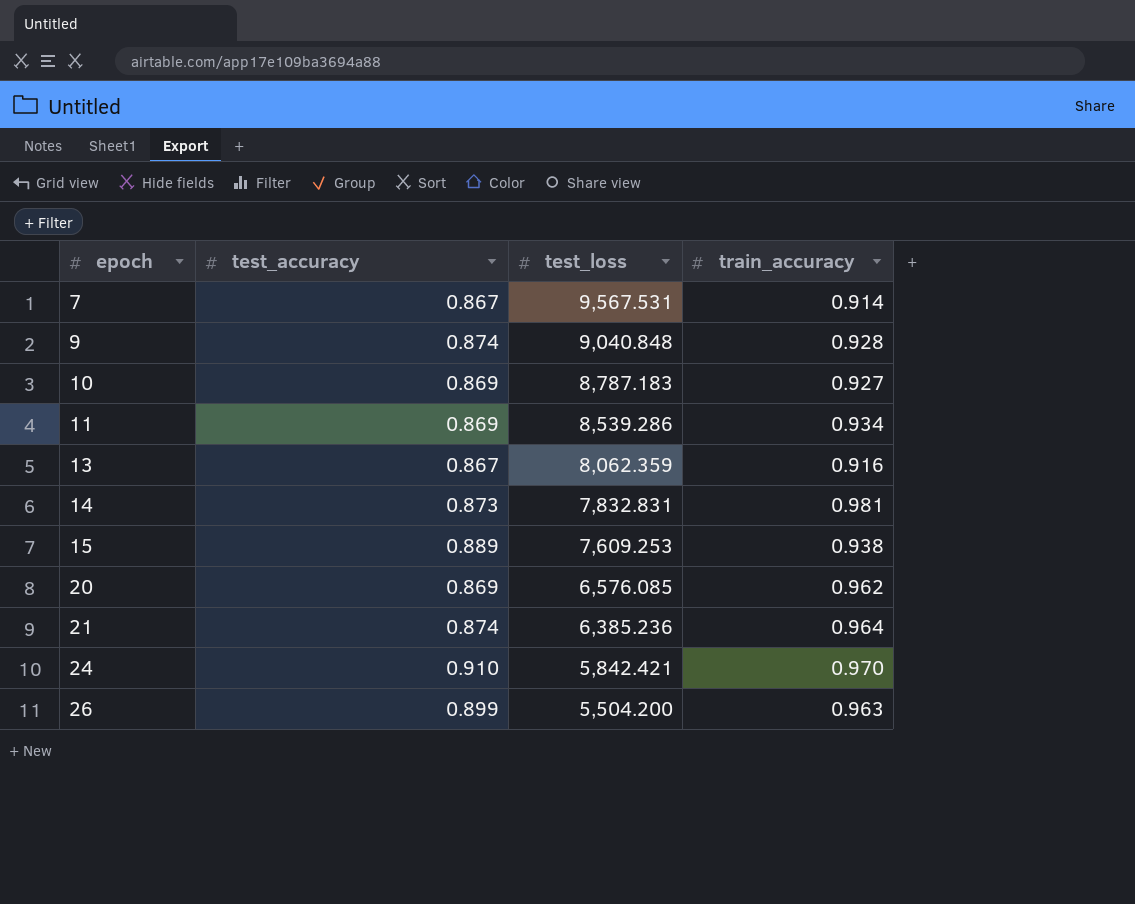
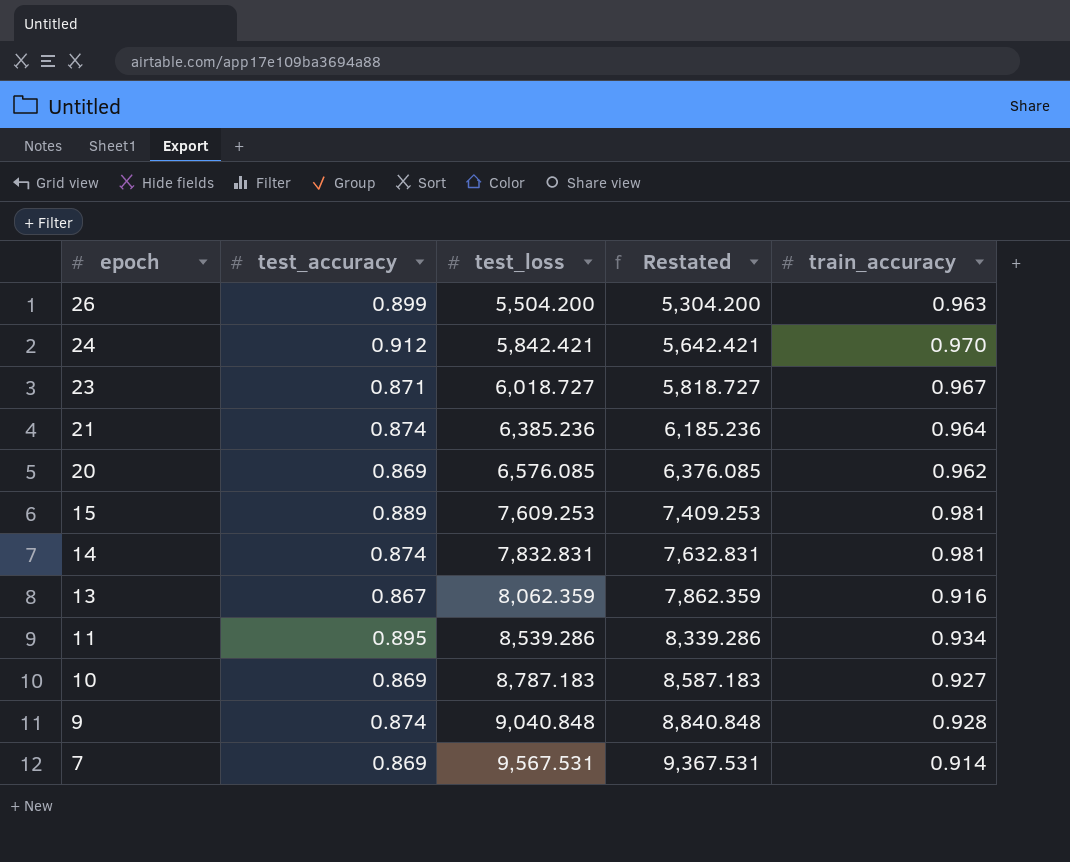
row order: epoch ascending -> epoch descending
column Restated | formula: none -> [test_loss] - 200
24 | test_accuracy: 0.910 -> 0.912
row 23: none -> 0.871 | 6,018.727 | 5,818.727 | 0.967
15 | train_accuracy: 0.938 -> 0.981
14 | test_accuracy: 0.873 -> 0.874
11 | test_accuracy: 0.869 -> 0.895
7 | test_accuracy: 0.867 -> 0.869

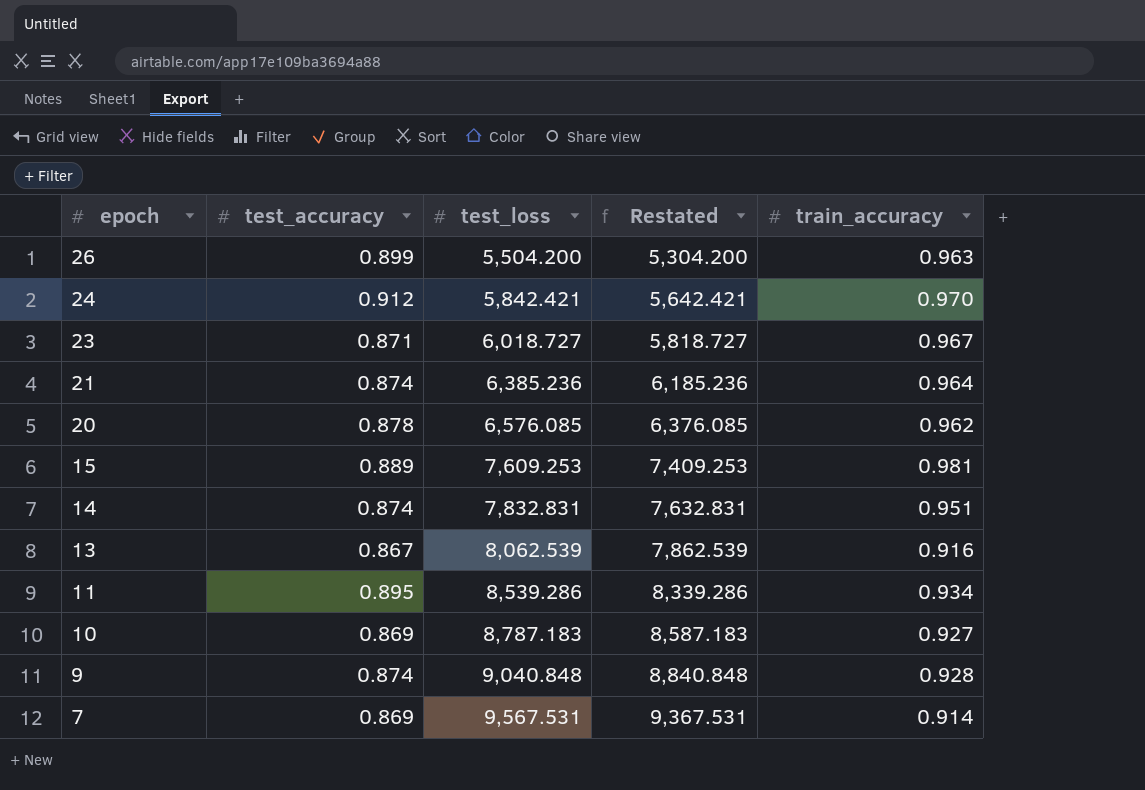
20 | test_accuracy: 0.869 -> 0.878
14 | train_accuracy: 0.981 -> 0.951
13 | test_loss: 8,062.359 -> 8,062.539
13 | Restated: 7,862.359 -> 7,862.539

